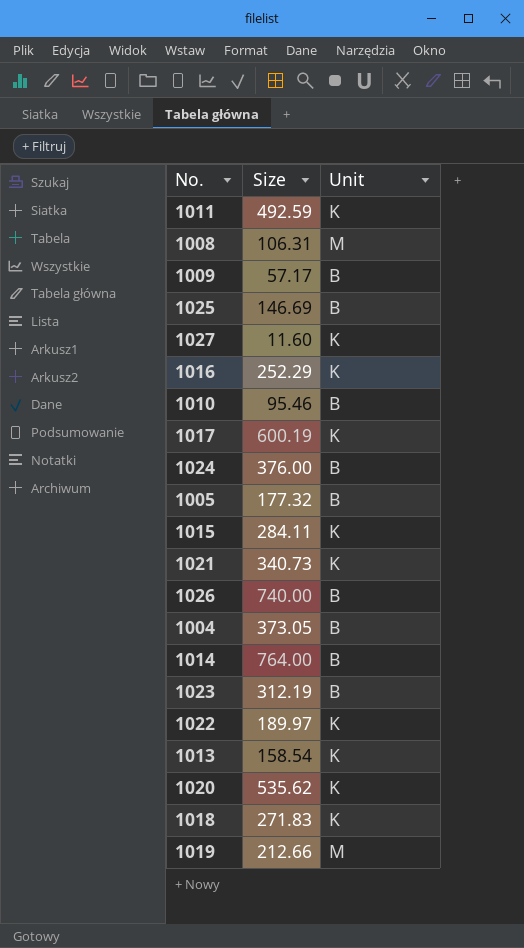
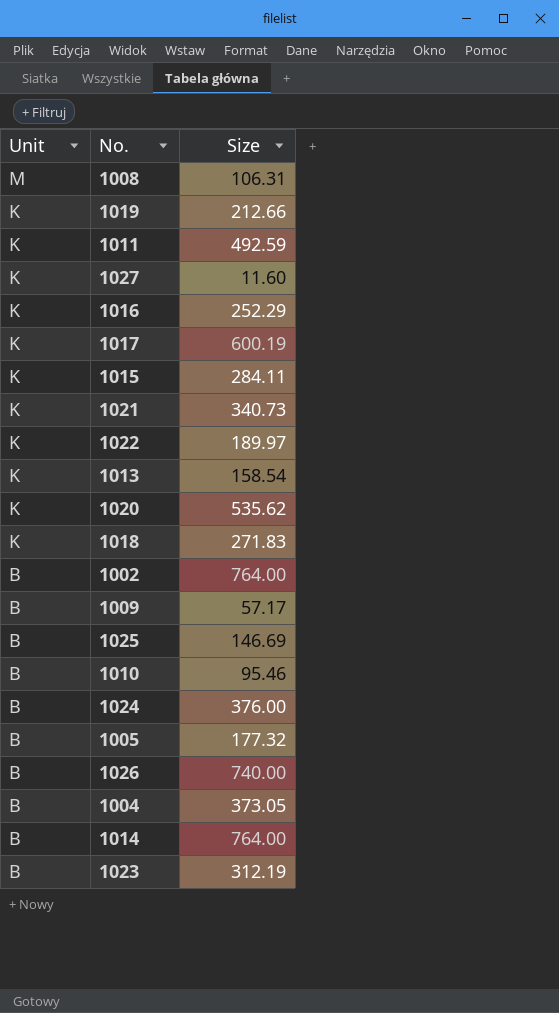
row order: none -> Unit descending
column Unit | position: 3 -> 1
1019 | Unit: M -> K
row 1002: none -> B | 764.00

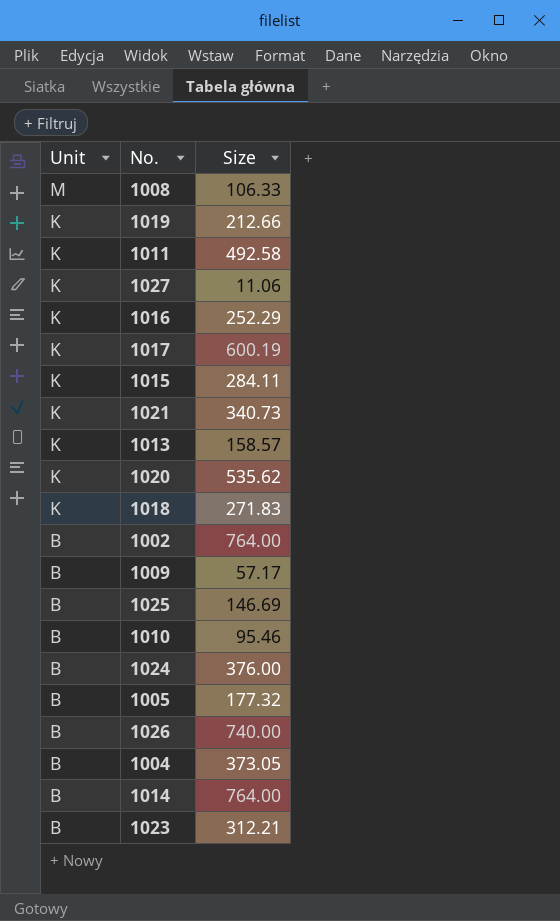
row 1022: K | 189.97 -> none
1008 | Size: 106.31 -> 106.33
1011 | Size: 492.59 -> 492.58
1027 | Size: 11.60 -> 11.06
1013 | Size: 158.54 -> 158.57
1023 | Size: 312.19 -> 312.21

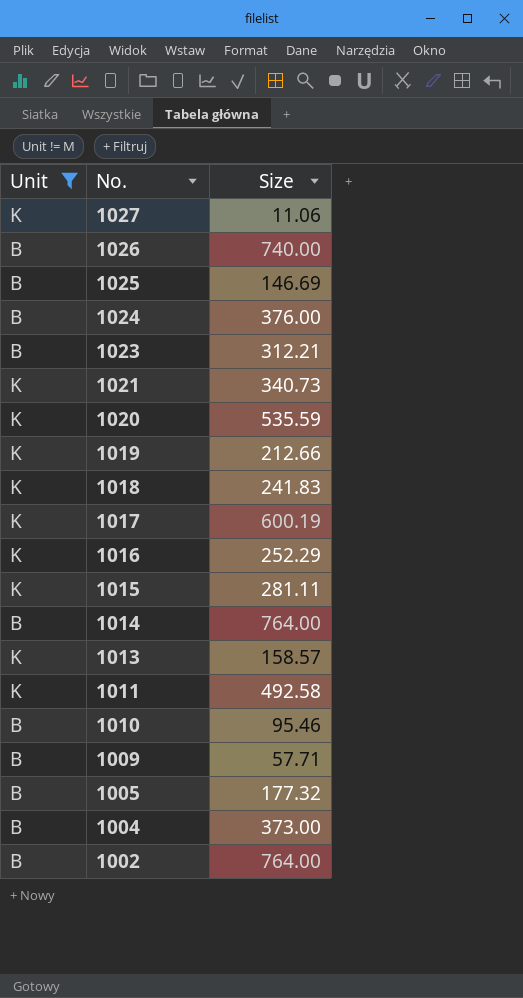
filter: none -> Unit != M
row order: Unit descending -> No. descending
1020 | Size: 535.62 -> 535.59
1018 | Size: 271.83 -> 241.83
1015 | Size: 284.11 -> 281.11
1009 | Size: 57.17 -> 57.71
1004 | Size: 373.05 -> 373.00

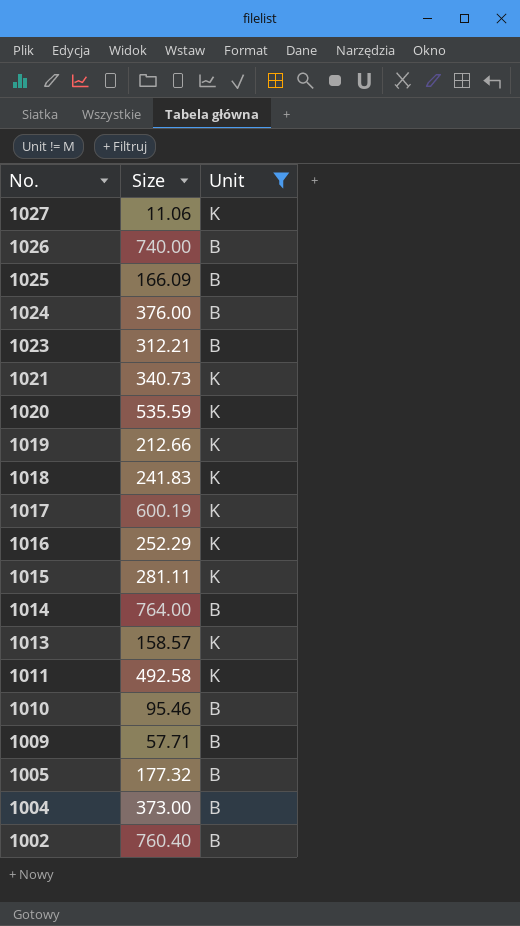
column Unit | position: 1 -> 3
1025 | Size: 146.69 -> 166.09
1002 | Size: 764.00 -> 760.40

